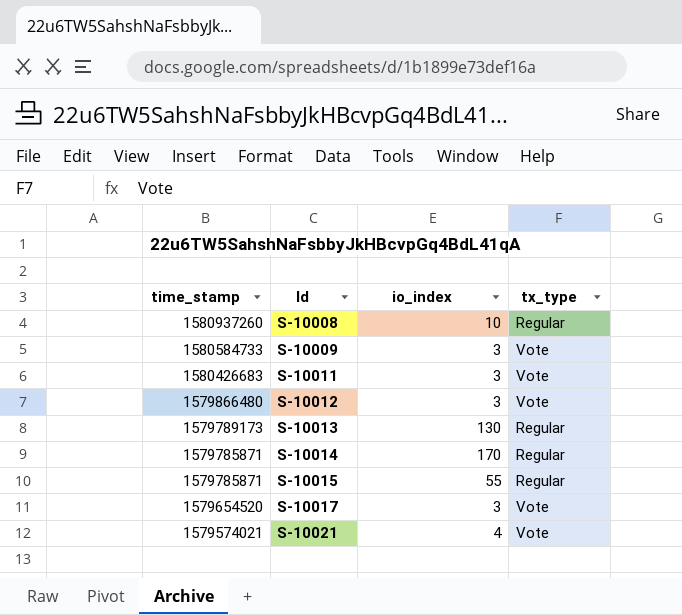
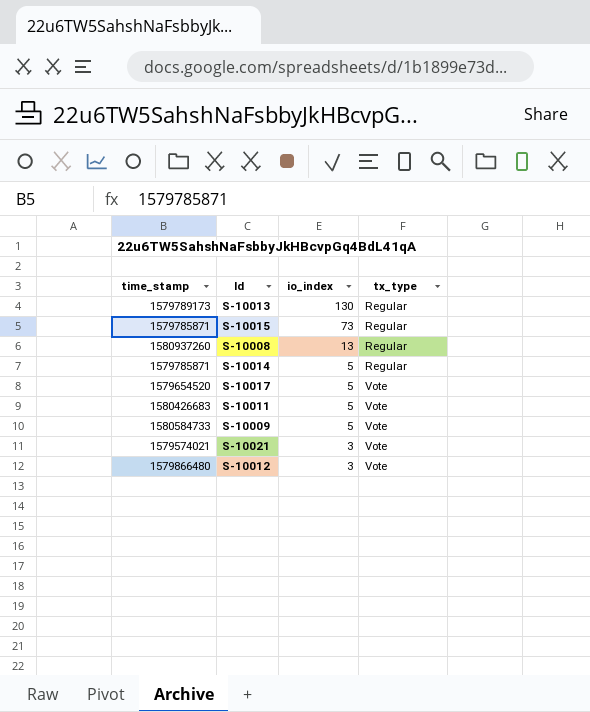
row order: time_stamp descending -> io_index descending
S-10015 | io_index: 55 -> 73
S-10008 | io_index: 10 -> 13
S-10014 | io_index: 170 -> 5
S-10017 | io_index: 3 -> 5
S-10011 | io_index: 3 -> 5
S-10009 | io_index: 3 -> 5
S-10021 | io_index: 4 -> 3

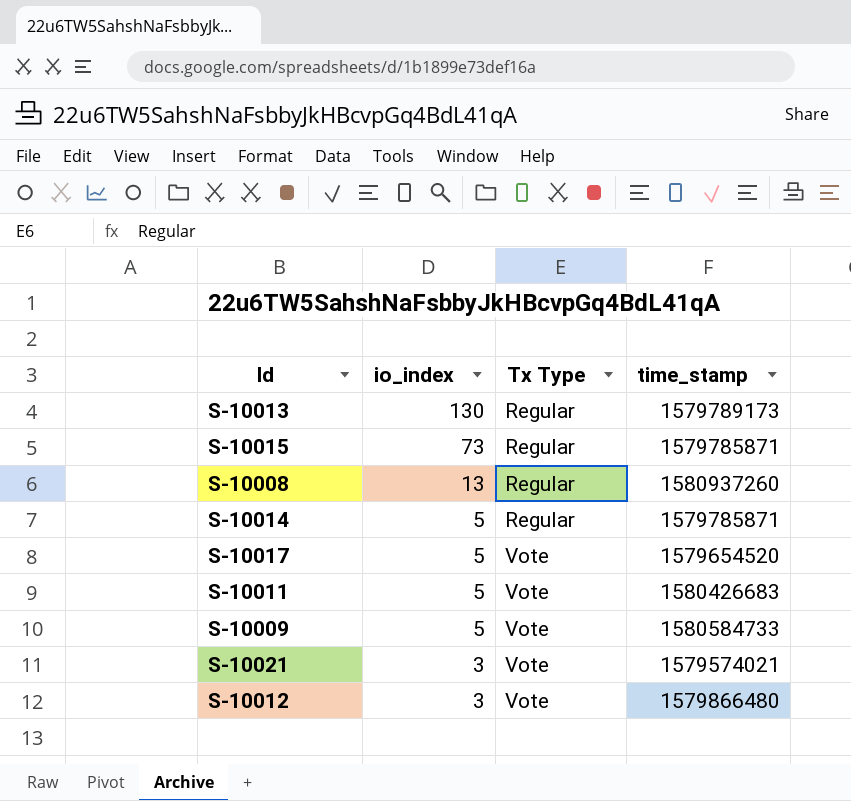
column name: tx_type -> Tx Type
column time_stamp | position: 1 -> 4

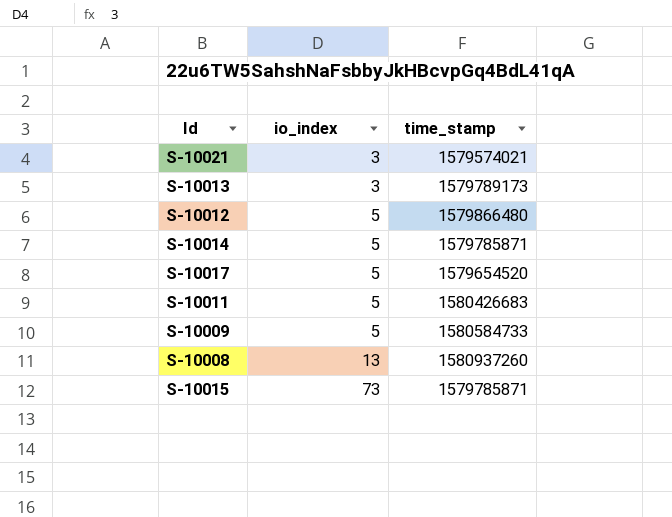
row order: io_index descending -> io_index ascending
column Tx Type | position: 3 -> none
S-10013 | io_index: 130 -> 3
S-10012 | io_index: 3 -> 5

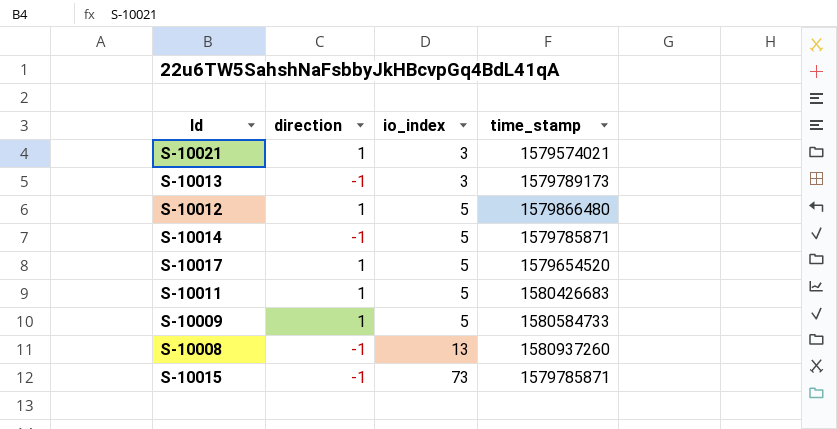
column direction | position: none -> 2

